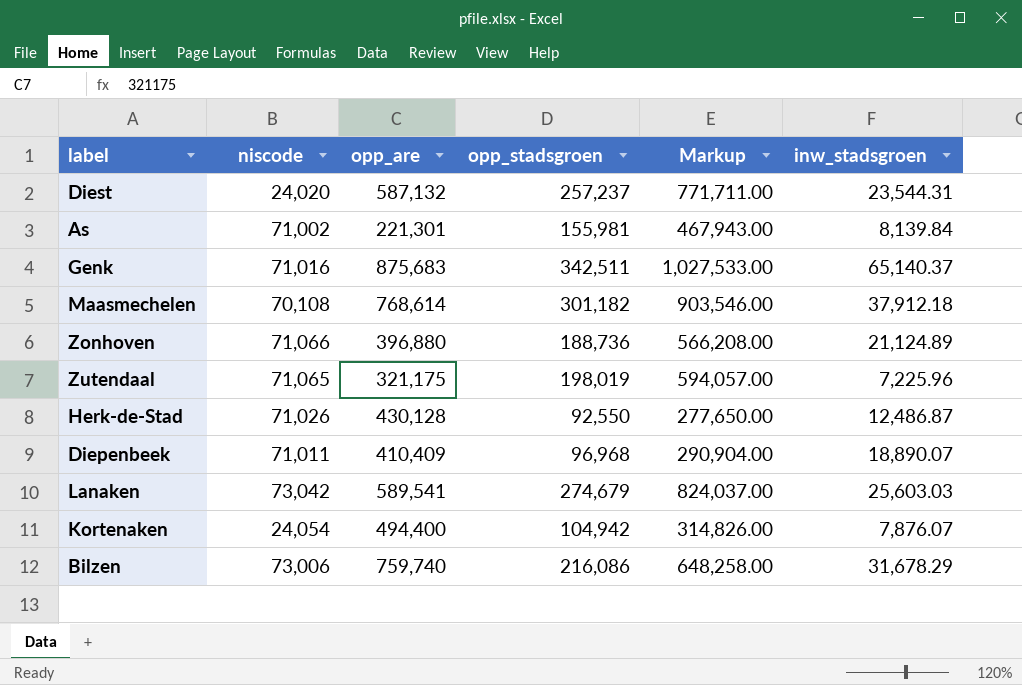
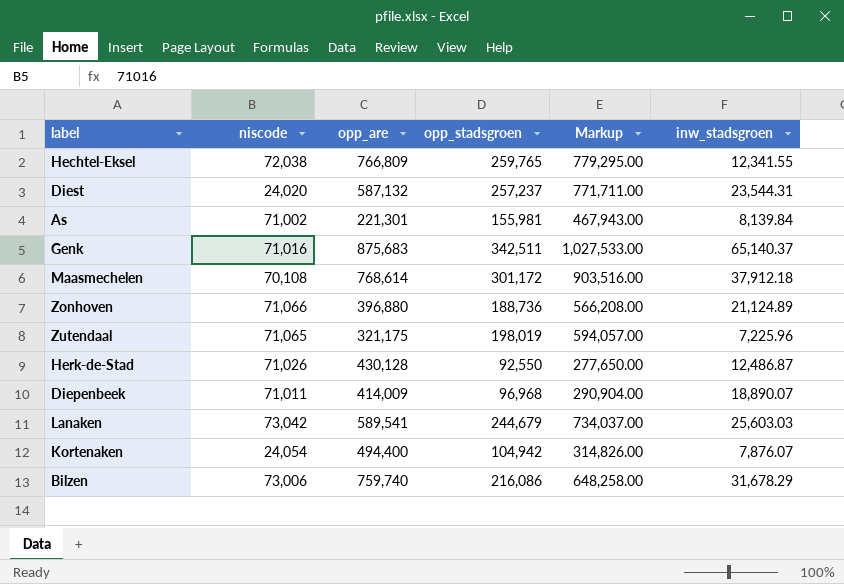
row Hechtel-Eksel: none -> 72,038 | 766,809 | 259,765 | 779,295.00 | 12,341.55
Maasmechelen | opp_stadsgroen: 301,182 -> 301,172
Maasmechelen | Markup: 903,546.00 -> 903,516.00
Diepenbeek | opp_are: 410,409 -> 414,009
Lanaken | opp_stadsgroen: 274,679 -> 244,679
Lanaken | Markup: 824,037.00 -> 734,037.00

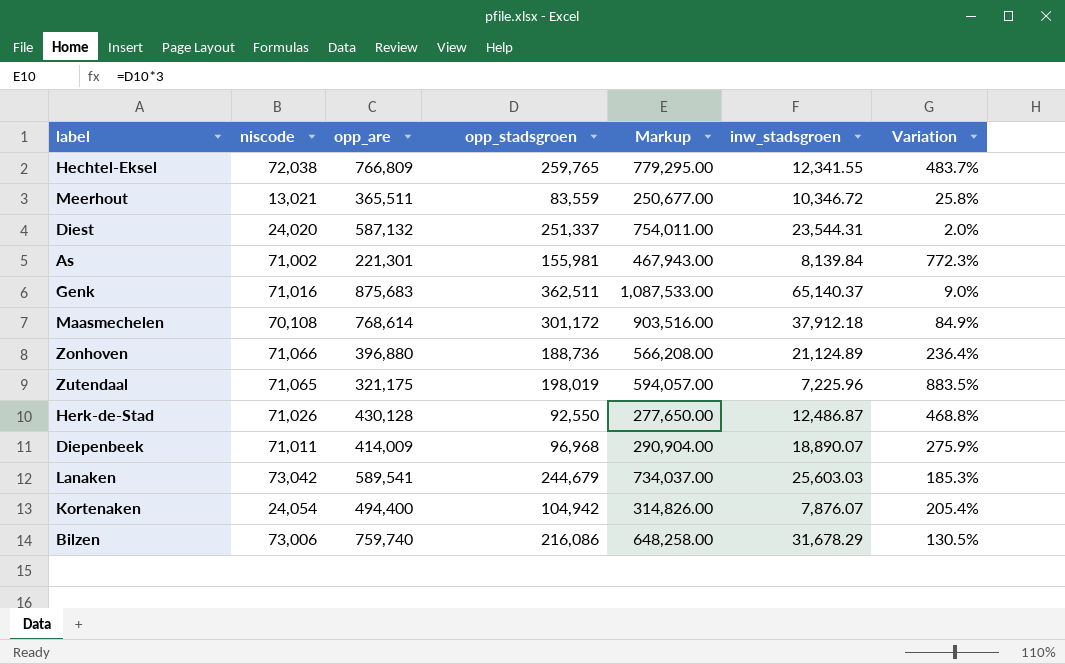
column Variation | formula: none -> ([niscode] - [inw_stadsgroen]) / [inw_stadsgroen]
row Meerhout: none -> 13,021 | 365,511 | 83,559 | 250,677.00 | 10,346.72 | 25.8%
Diest | opp_stadsgroen: 257,237 -> 251,337
Diest | Markup: 771,711.00 -> 754,011.00
Genk | opp_stadsgroen: 342,511 -> 362,511
Genk | Markup: 1,027,533.00 -> 1,087,533.00

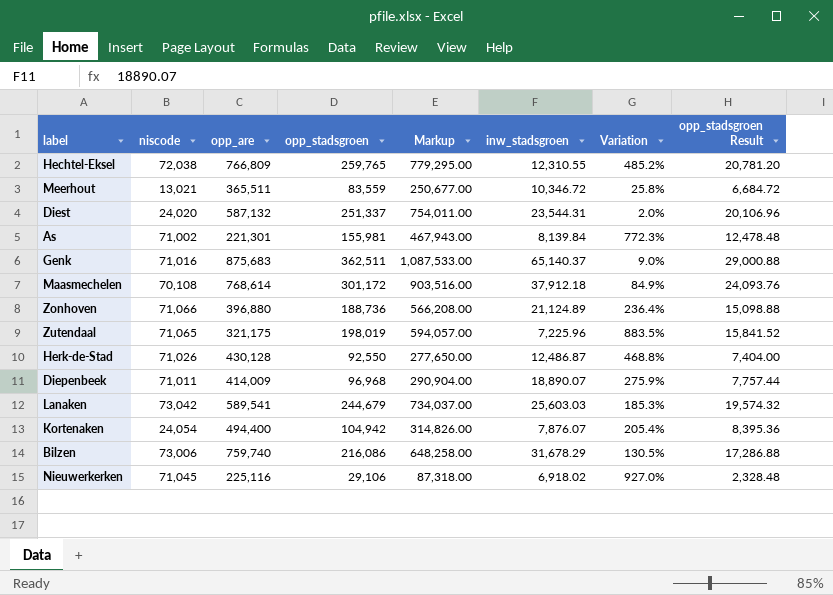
column opp_stadsgroen Result | formula: none -> [opp_stadsgroen] * 0.08
Hechtel-Eksel | inw_stadsgroen: 12,341.55 -> 12,310.55
Hechtel-Eksel | Variation: 483.7% -> 485.2%
row Nieuwerkerken: none -> 71,045 | 225,116 | 29,106 | 87,318.00 | 6,918.02 | 927.0% | 2,328.48

